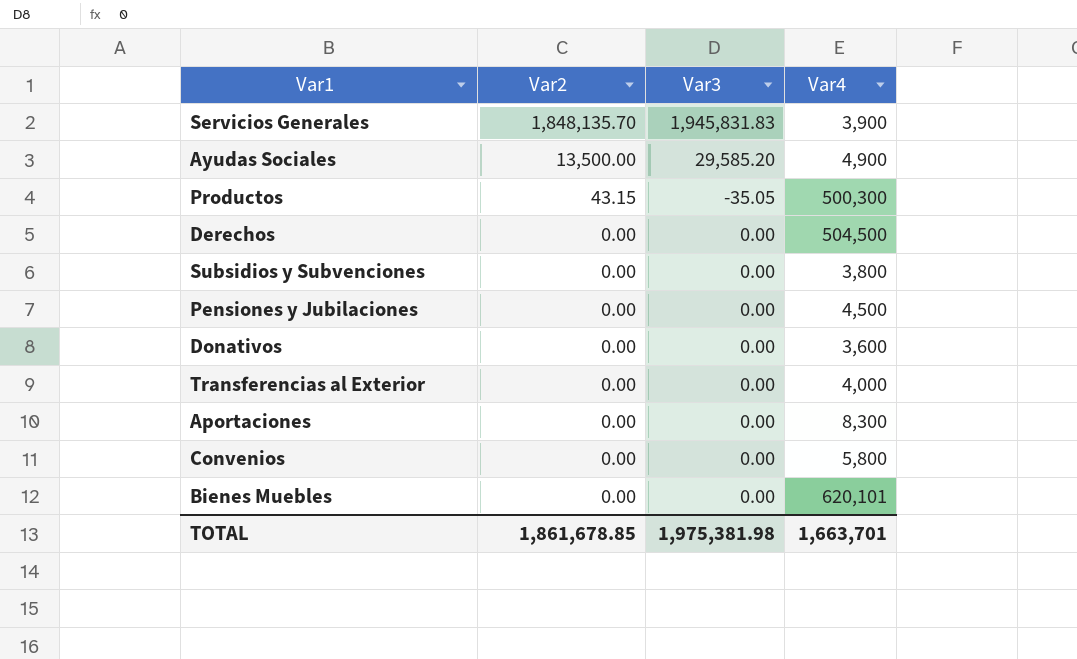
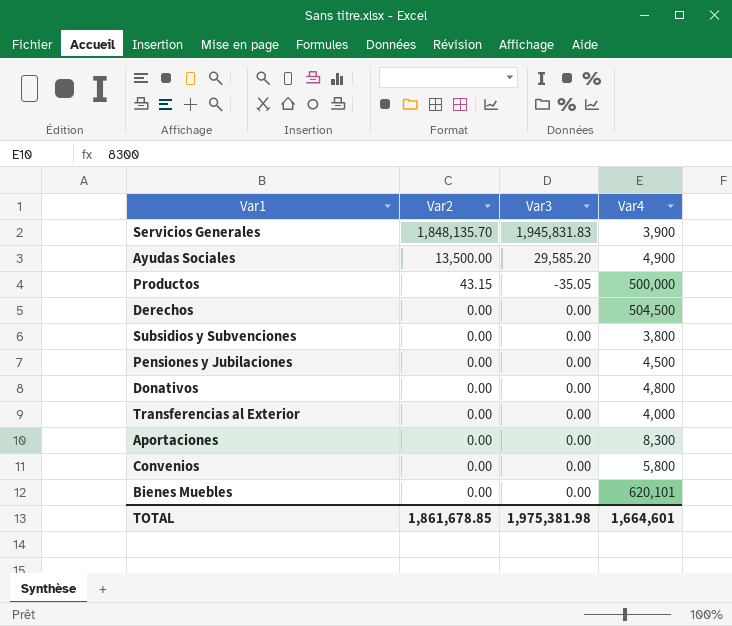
Productos | Var4: 500,300 -> 500,000
Donativos | Var4: 3,600 -> 4,800
TOTAL | Var4: 1,663,701 -> 1,664,601

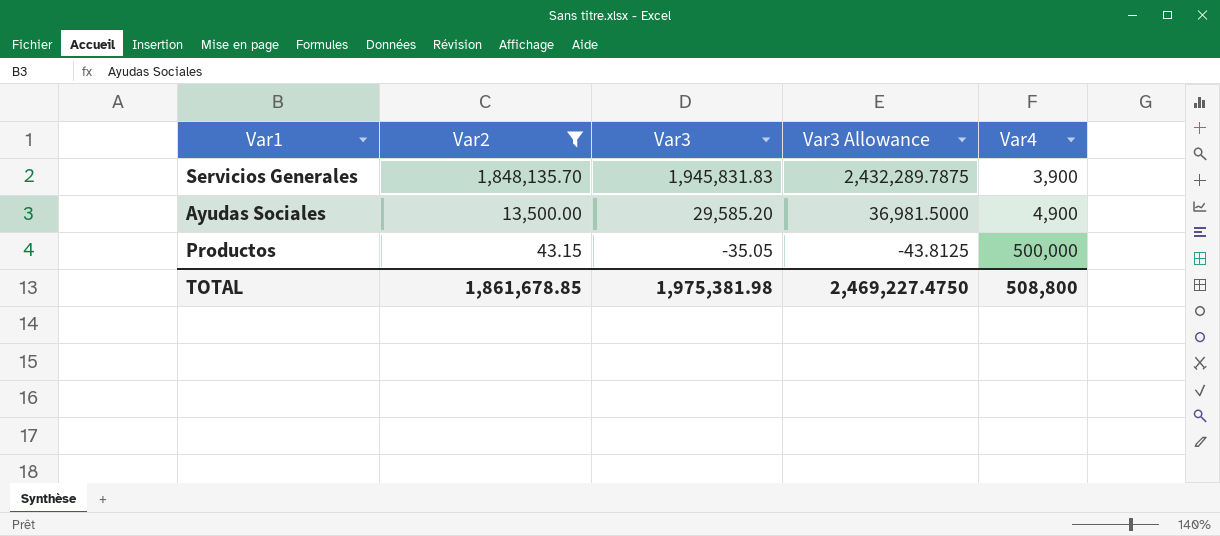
filter: none -> Var2 != 0.00
column Var3 Allowance | formula: none -> [Var3] * 1.25
TOTAL | Var4: 1,664,601 -> 508,800

